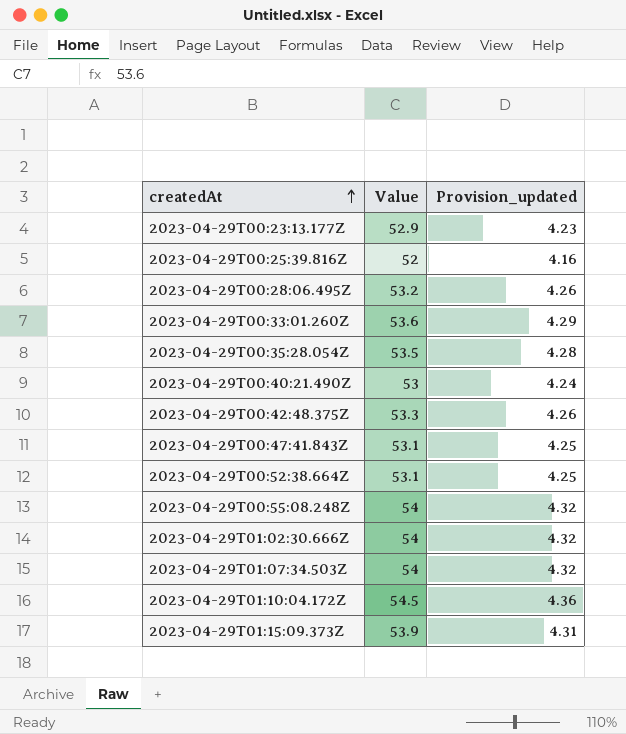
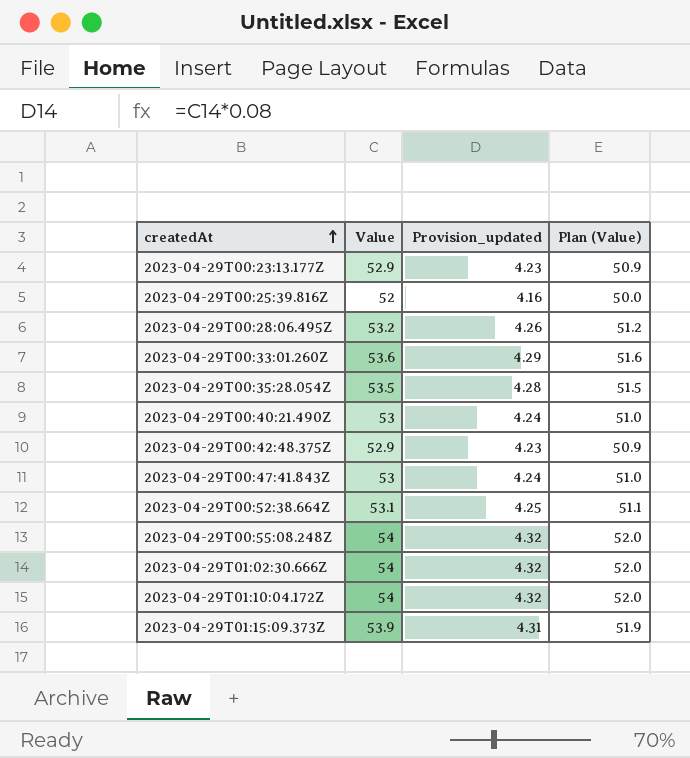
column Plan (Value) | formula: none -> [Value] - 2
row 2023-04-29T01:07:34.503Z: 54 | 4.32 -> none
2023-04-29T00:42:48.375Z | Value: 53.3 -> 52.9
2023-04-29T00:42:48.375Z | Provision_updated: 4.26 -> 4.23
2023-04-29T00:47:41.843Z | Value: 53.1 -> 53
2023-04-29T00:47:41.843Z | Provision_updated: 4.25 -> 4.24
2023-04-29T01:10:04.172Z | Value: 54.5 -> 54
2023-04-29T01:10:04.172Z | Provision_updated: 4.36 -> 4.32

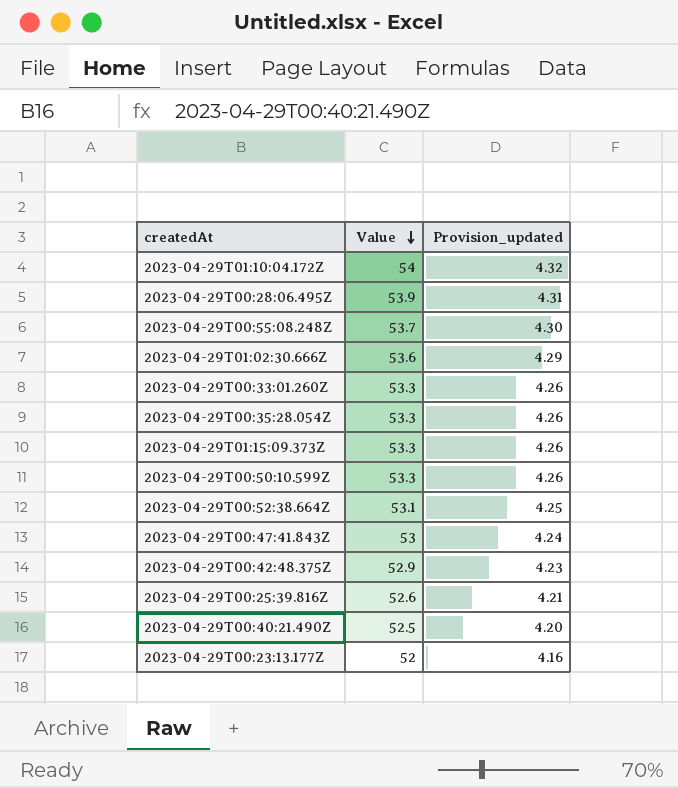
row order: createdAt ascending -> Value descending
column Plan (Value) | formula: [Value] - 2 -> none
2023-04-29T00:28:06.495Z | Value: 53.2 -> 53.9
2023-04-29T00:28:06.495Z | Provision_updated: 4.26 -> 4.31
2023-04-29T00:55:08.248Z | Value: 54 -> 53.7
2023-04-29T00:55:08.248Z | Provision_updated: 4.32 -> 4.30
2023-04-29T01:02:30.666Z | Value: 54 -> 53.6
2023-04-29T01:02:30.666Z | Provision_updated: 4.32 -> 4.29
2023-04-29T00:33:01.260Z | Value: 53.6 -> 53.3
2023-04-29T00:33:01.260Z | Provision_updated: 4.29 -> 4.26
2023-04-29T00:35:28.054Z | Value: 53.5 -> 53.3
2023-04-29T00:35:28.054Z | Provision_updated: 4.28 -> 4.26
2023-04-29T01:15:09.373Z | Value: 53.9 -> 53.3
2023-04-29T01:15:09.373Z | Provision_updated: 4.31 -> 4.26
row 2023-04-29T00:50:10.599Z: none -> 53.3 | 4.26
2023-04-29T00:25:39.816Z | Value: 52 -> 52.6
2023-04-29T00:25:39.816Z | Provision_updated: 4.16 -> 4.21
2023-04-29T00:40:21.490Z | Value: 53 -> 52.5
2023-04-29T00:40:21.490Z | Provision_updated: 4.24 -> 4.20
2023-04-29T00:23:13.177Z | Value: 52.9 -> 52
2023-04-29T00:23:13.177Z | Provision_updated: 4.23 -> 4.16

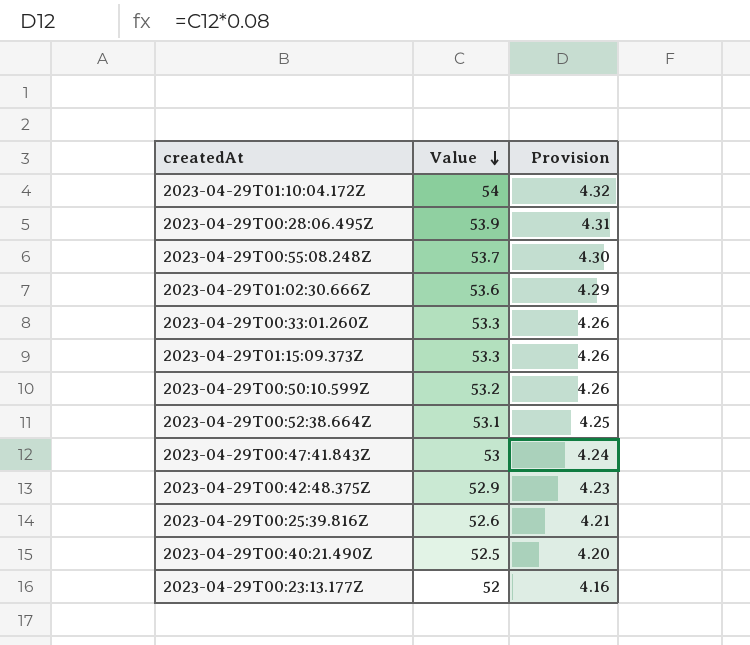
column name: Provision_updated -> Provision
row 2023-04-29T00:35:28.054Z: 53.3 | 4.26 -> none
2023-04-29T00:50:10.599Z | Value: 53.3 -> 53.2

